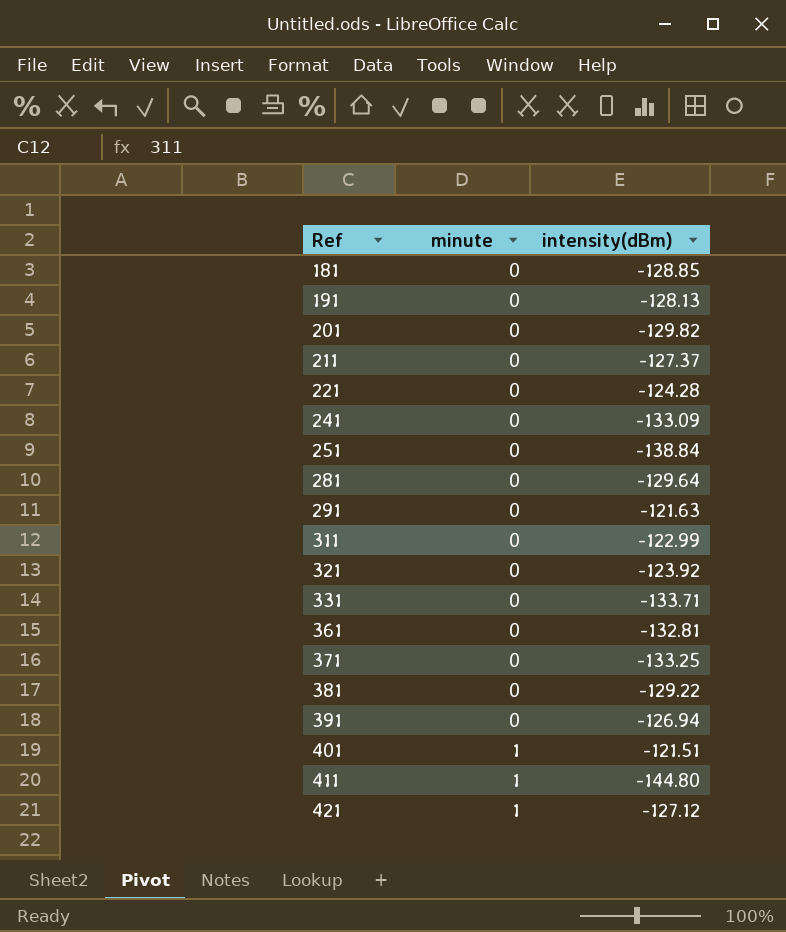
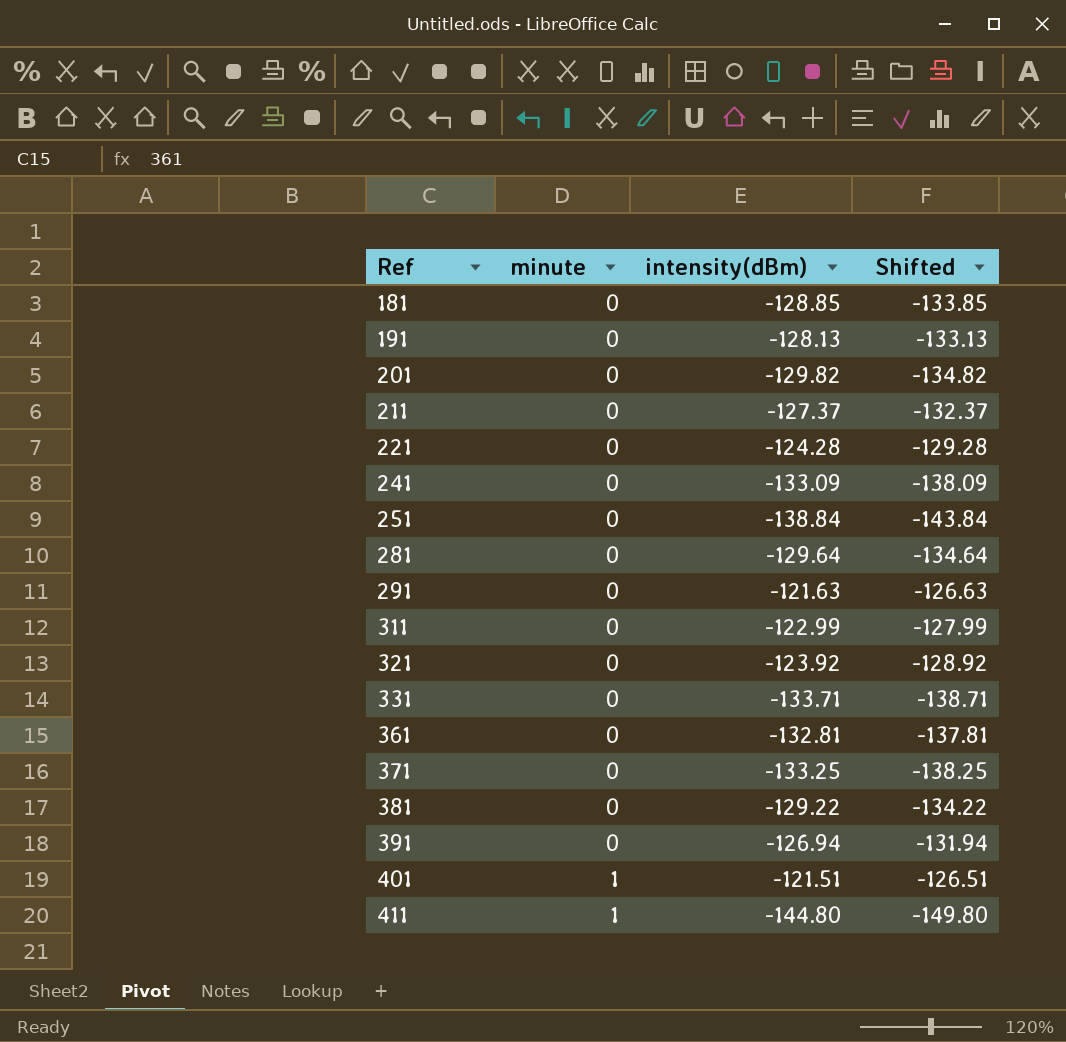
column Shifted | formula: none -> [intensity(dBm)] - 5
row 421: 1 | -127.12 -> none

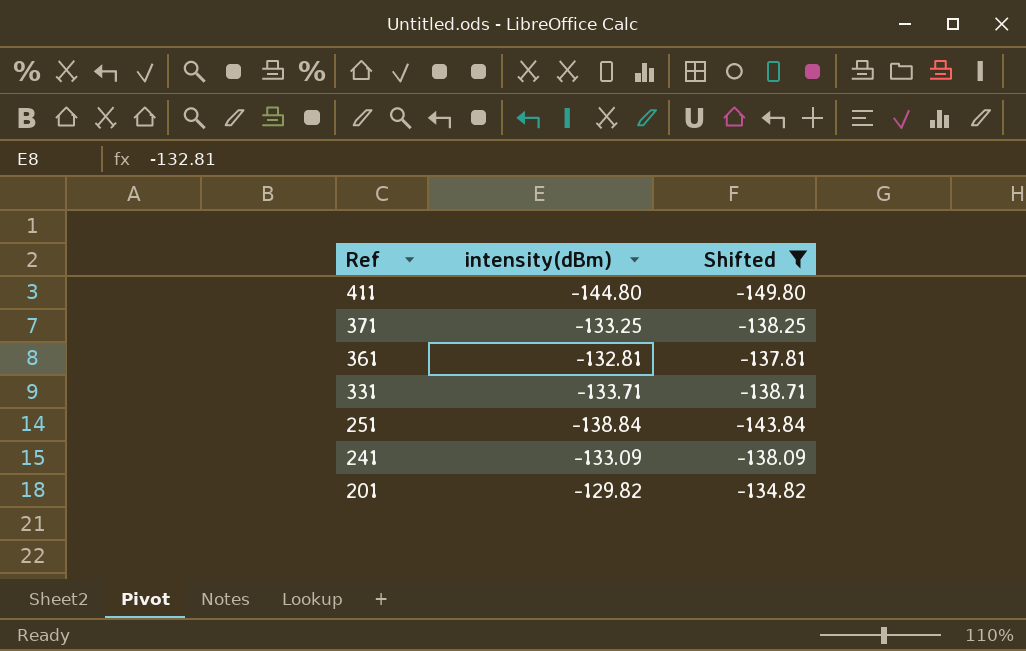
filter: none -> Shifted <= -134.82
row order: Ref ascending -> Ref descending
column minute | position: 2 -> none

